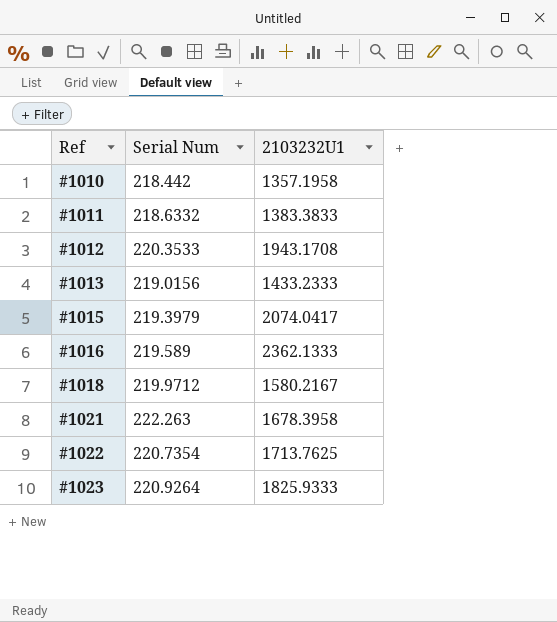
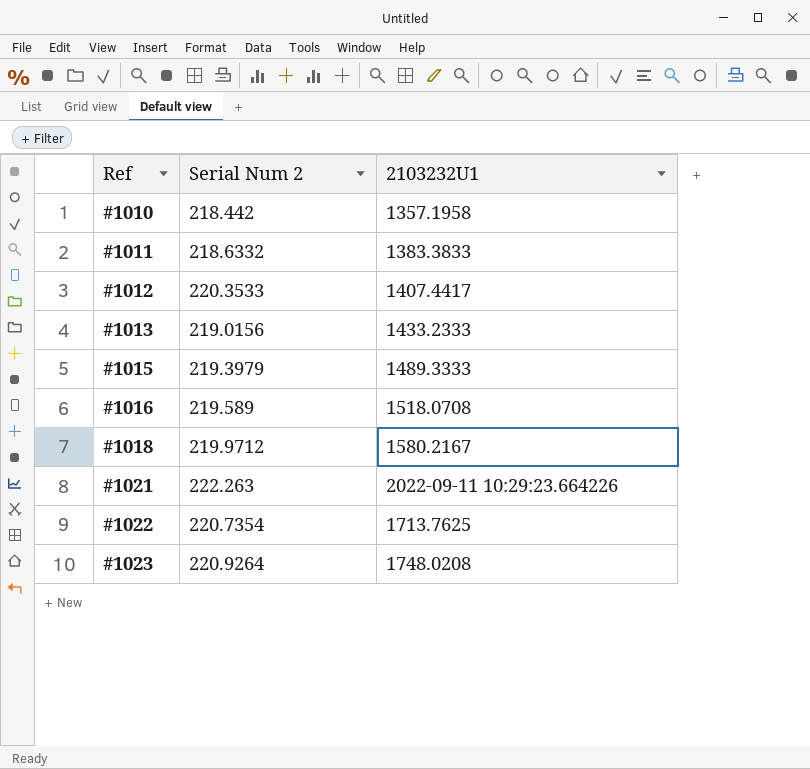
column name: Serial Num -> Serial Num 2
#1012 | 2103232U1: 1943.1708 -> 1407.4417
#1015 | 2103232U1: 2074.0417 -> 1489.3333
#1016 | 2103232U1: 2362.1333 -> 1518.0708
#1021 | 2103232U1: 1678.3958 -> 2022-09-11 10:29:23.664226
#1023 | 2103232U1: 1825.9333 -> 1748.0208

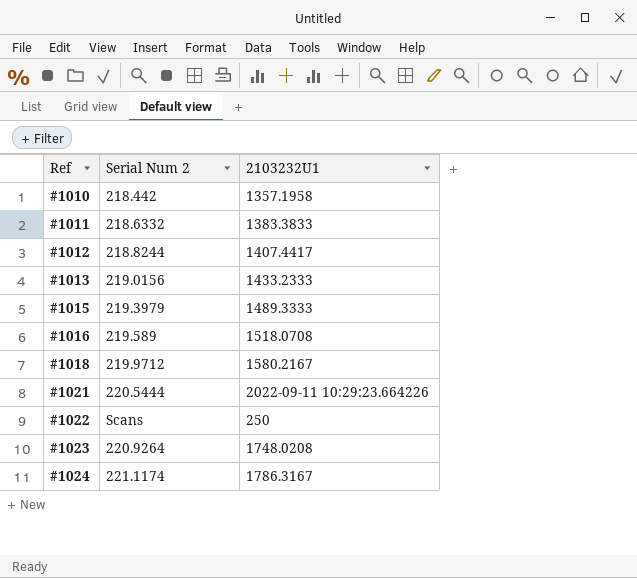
#1012 | Serial Num 2: 220.3533 -> 218.8244
#1021 | Serial Num 2: 222.263 -> 220.5444
#1022 | Serial Num 2: 220.7354 -> Scans
#1022 | 2103232U1: 1713.7625 -> 250
row #1024: none -> 221.1174 | 1786.3167

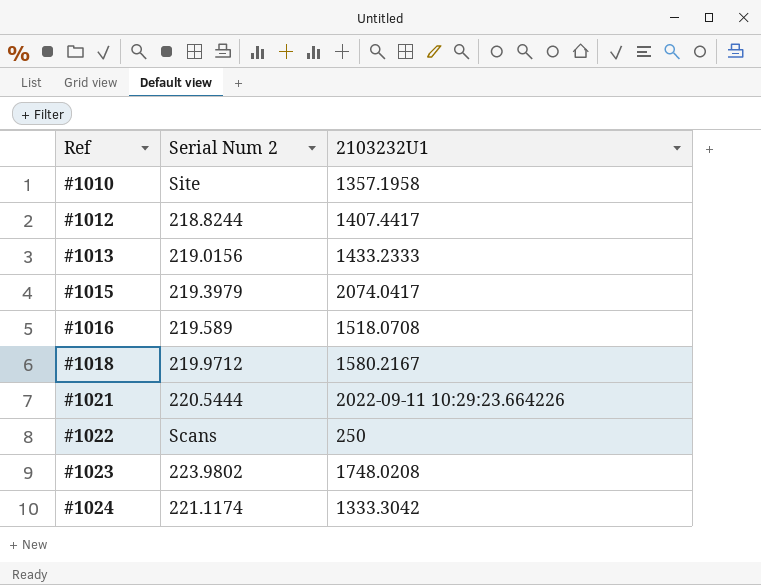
row #1011: 218.6332 | 1383.3833 -> none
#1010 | Serial Num 2: 218.442 -> Site
#1015 | 2103232U1: 1489.3333 -> 2074.0417
#1023 | Serial Num 2: 220.9264 -> 223.9802
#1024 | 2103232U1: 1786.3167 -> 1333.3042

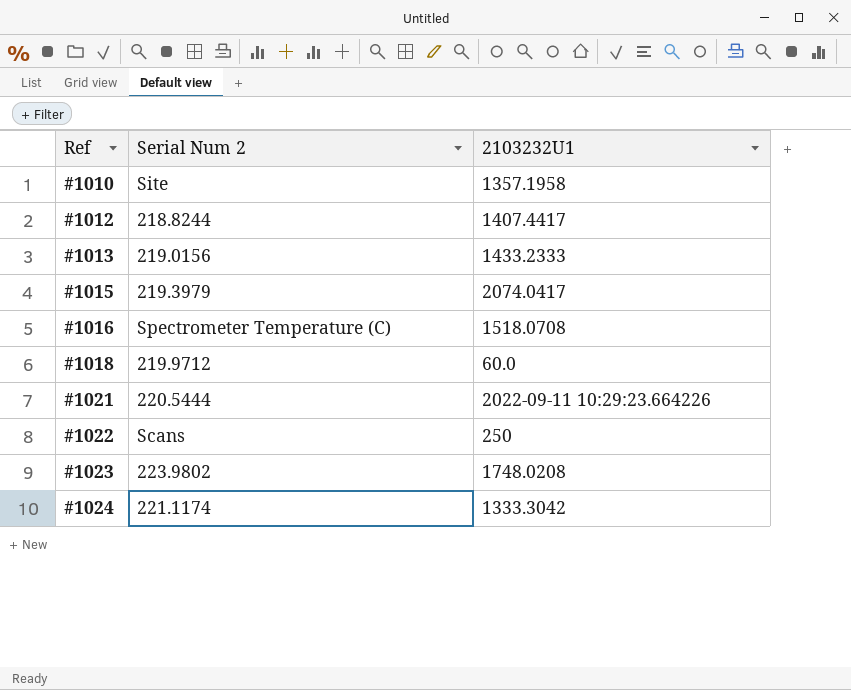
#1016 | Serial Num 2: 219.589 -> Spectrometer Temperature (C)
#1018 | 2103232U1: 1580.2167 -> 60.0

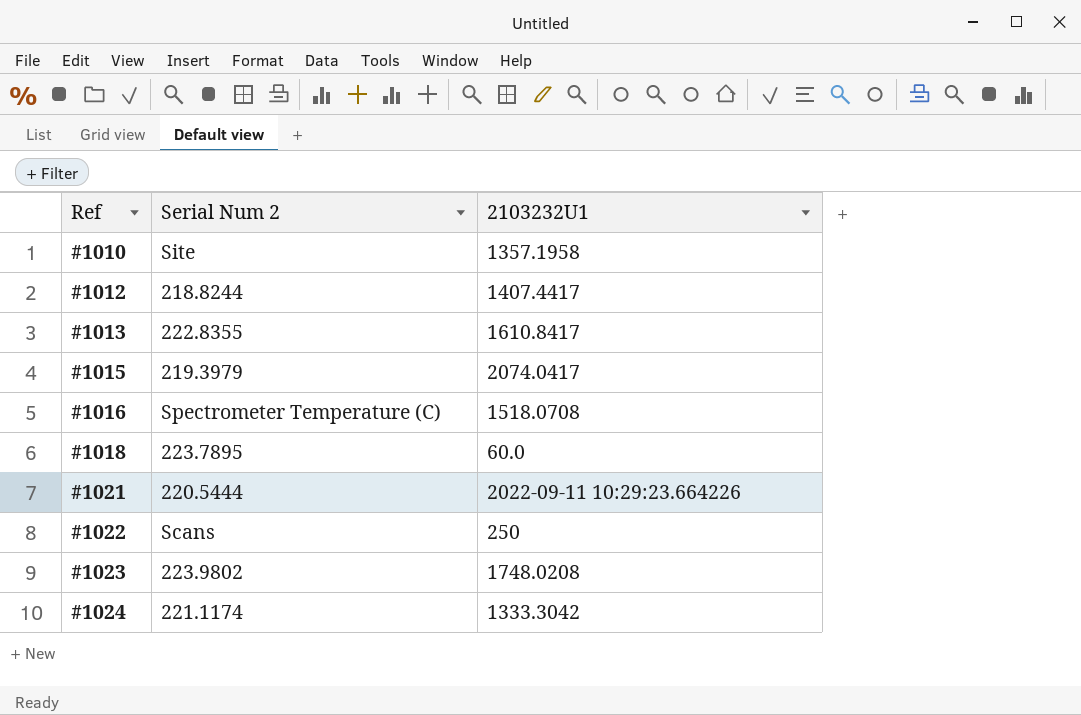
#1013 | Serial Num 2: 219.0156 -> 222.8355
#1013 | 2103232U1: 1433.2333 -> 1610.8417
#1018 | Serial Num 2: 219.9712 -> 223.7895

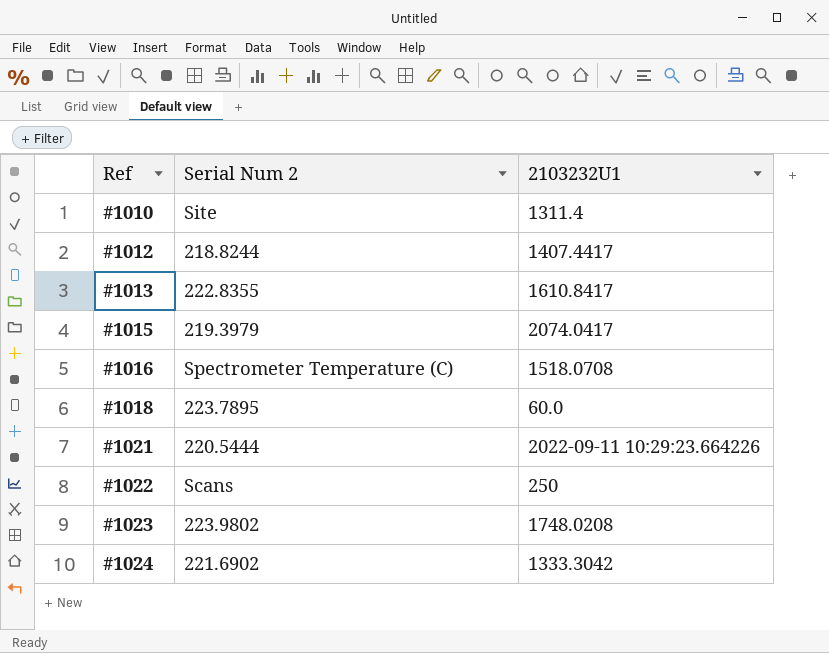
#1010 | 2103232U1: 1357.1958 -> 1311.4
#1024 | Serial Num 2: 221.1174 -> 221.6902

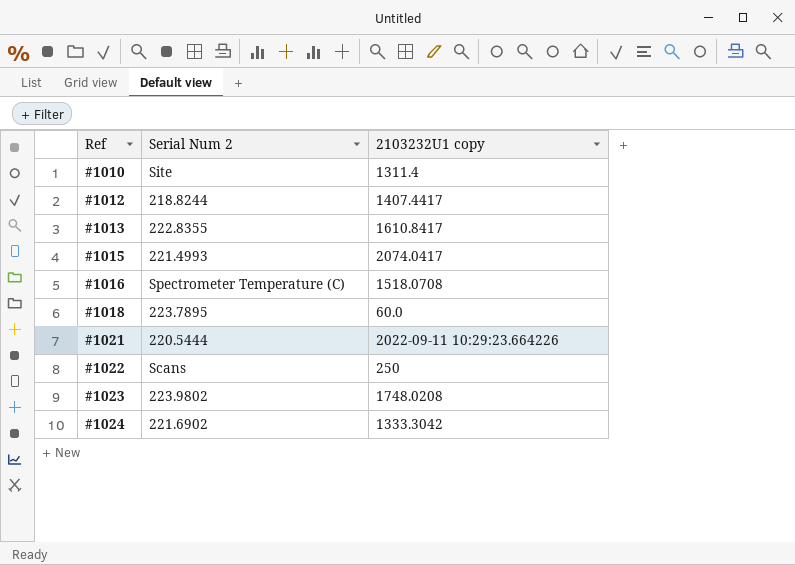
column name: 2103232U1 -> 2103232U1 copy
#1015 | Serial Num 2: 219.3979 -> 221.4993

